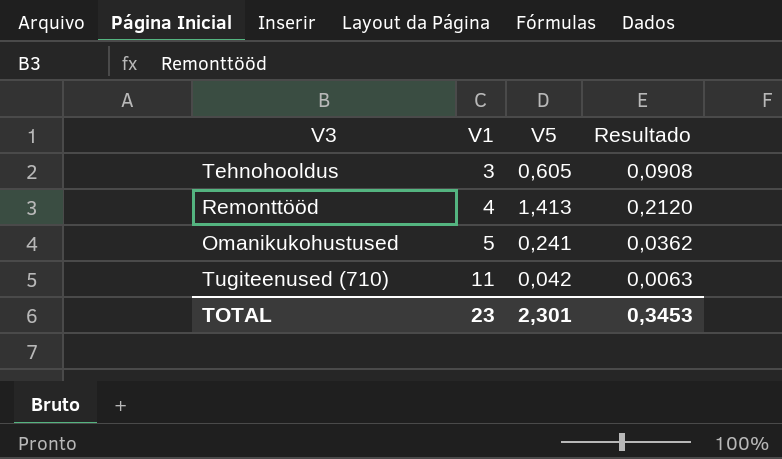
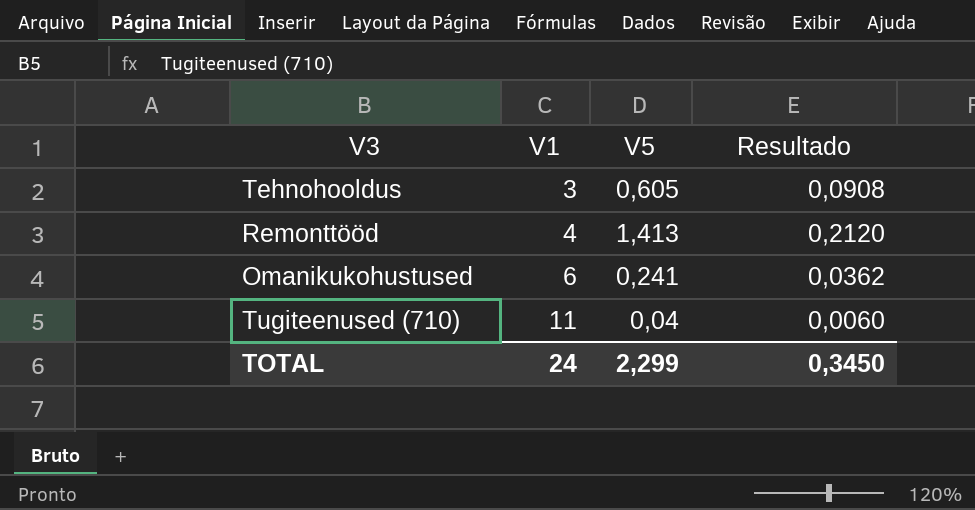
Omanikukohustused | V1: 5 -> 6
Tugiteenused (710) | V5: 0,042 -> 0,04
Tugiteenused (710) | Resultado: 0,0063 -> 0,0060
TOTAL | V1: 23 -> 24
TOTAL | V5: 2,301 -> 2,299
TOTAL | Resultado: 0,3453 -> 0,3450

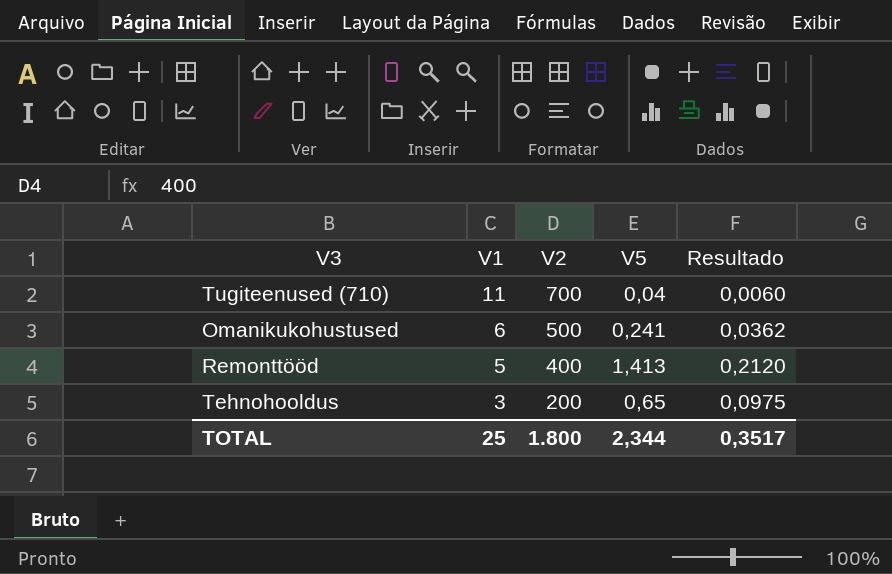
row order: V1 ascending -> V1 descending
column V2 | position: none -> 3
Remonttööd | V1: 4 -> 5
Tehnohooldus | V5: 0,605 -> 0,65
Tehnohooldus | Resultado: 0,0908 -> 0,0975
TOTAL | V1: 24 -> 25
TOTAL | V5: 2,299 -> 2,344
TOTAL | Resultado: 0,3450 -> 0,3517

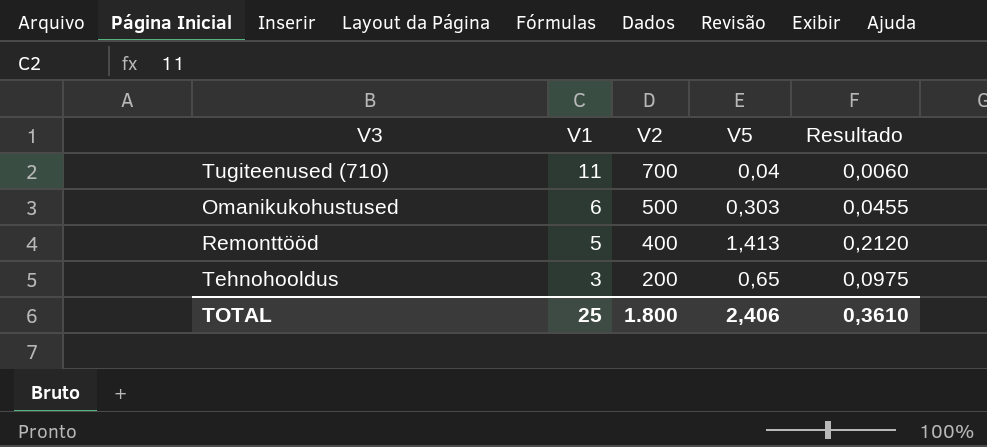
Omanikukohustused | V5: 0,241 -> 0,303
Omanikukohustused | Resultado: 0,0362 -> 0,0455
TOTAL | V5: 2,344 -> 2,406
TOTAL | Resultado: 0,3517 -> 0,3610

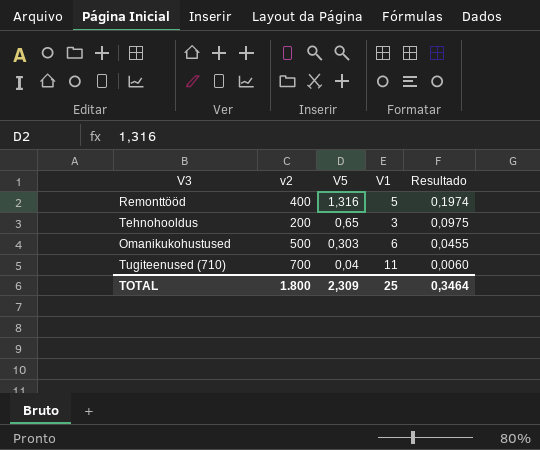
row order: V1 descending -> V5 descending
column name: V2 -> v2
column V1 | position: 2 -> 4
Remonttööd | V5: 1,413 -> 1,316
Remonttööd | Resultado: 0,2120 -> 0,1974
TOTAL | V5: 2,406 -> 2,309
TOTAL | Resultado: 0,3610 -> 0,3464

